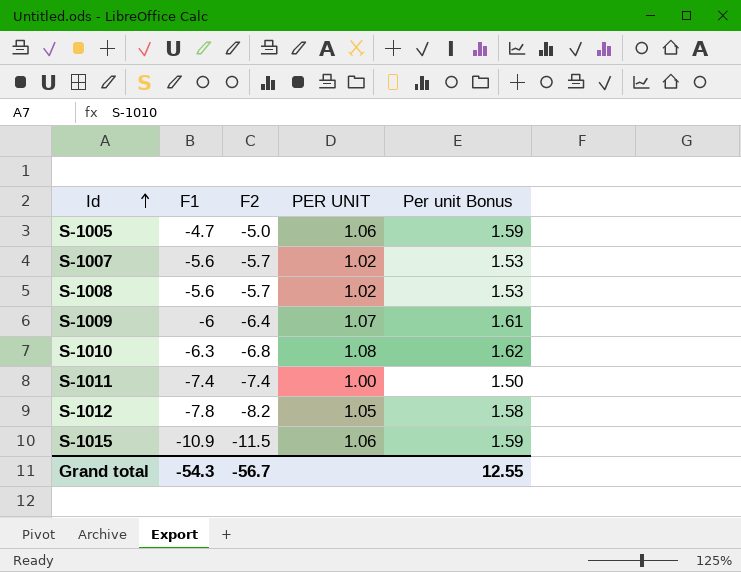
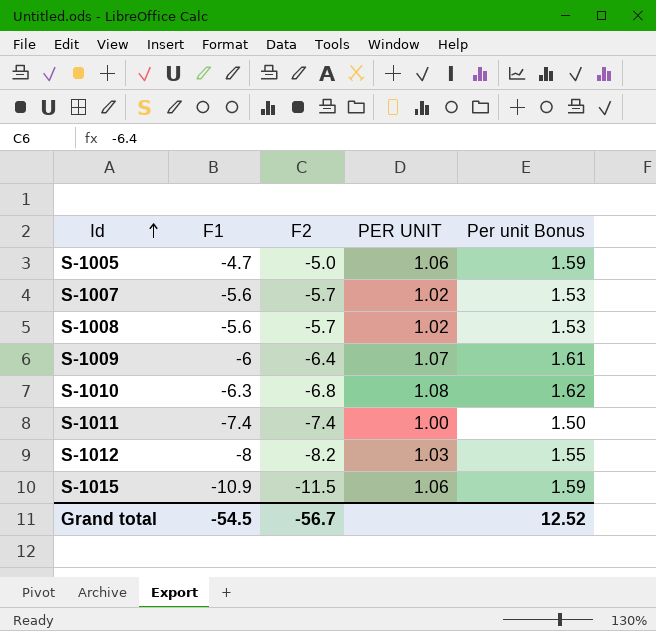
S-1012 | F1: -7.8 -> -8
S-1012 | PER UNIT: 1.05 -> 1.03
S-1012 | Per unit Bonus: 1.58 -> 1.55
Grand total | F1: -54.3 -> -54.5
Grand total | Per unit Bonus: 12.55 -> 12.52

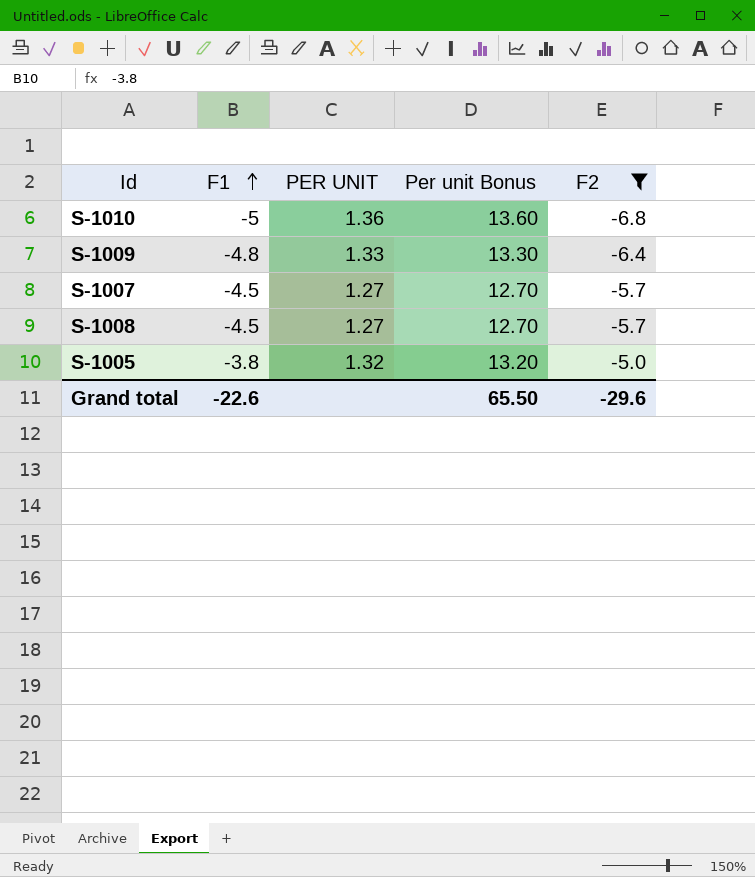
filter: none -> F2 >= -6.8
row order: Id ascending -> F1 ascending
column Per unit Bonus | formula: [PER UNIT] * 1.5 -> [PER UNIT] * 10
column F2 | position: 3 -> 5
S-1010 | F1: -6.3 -> -5
S-1010 | PER UNIT: 1.08 -> 1.36
S-1009 | F1: -6 -> -4.8
S-1009 | PER UNIT: 1.07 -> 1.33
S-1007 | F1: -5.6 -> -4.5
S-1007 | PER UNIT: 1.02 -> 1.27
S-1008 | F1: -5.6 -> -4.5
S-1008 | PER UNIT: 1.02 -> 1.27
S-1005 | F1: -4.7 -> -3.8
S-1005 | PER UNIT: 1.06 -> 1.32
Grand total | F1: -54.5 -> -22.6
Grand total | Per unit Bonus: 12.52 -> 65.50
Grand total | F2: -56.7 -> -29.6

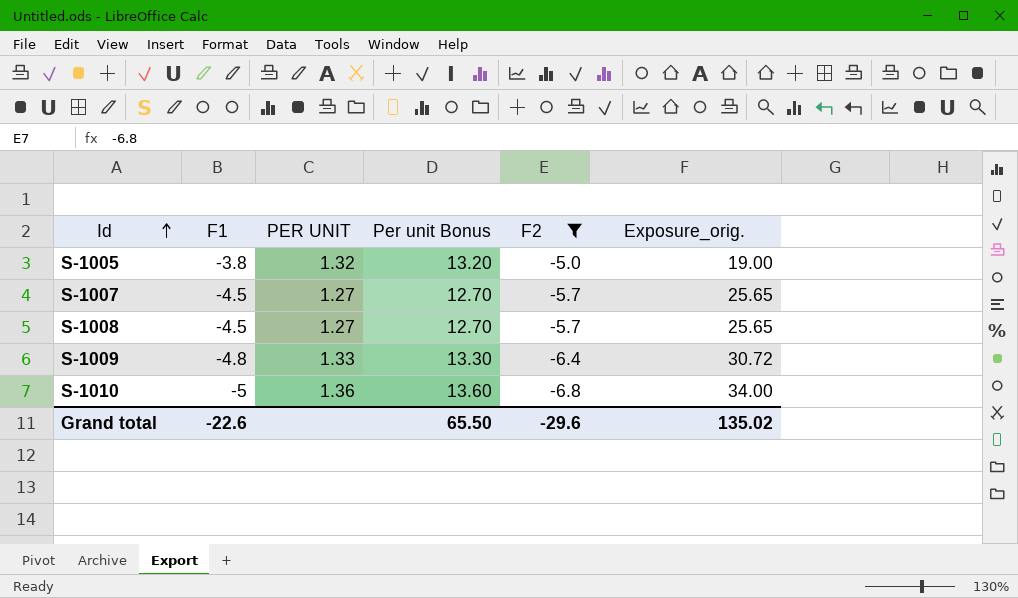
row order: F1 ascending -> Id ascending
column Exposure_orig. | formula: none -> [F1] * [F2]

